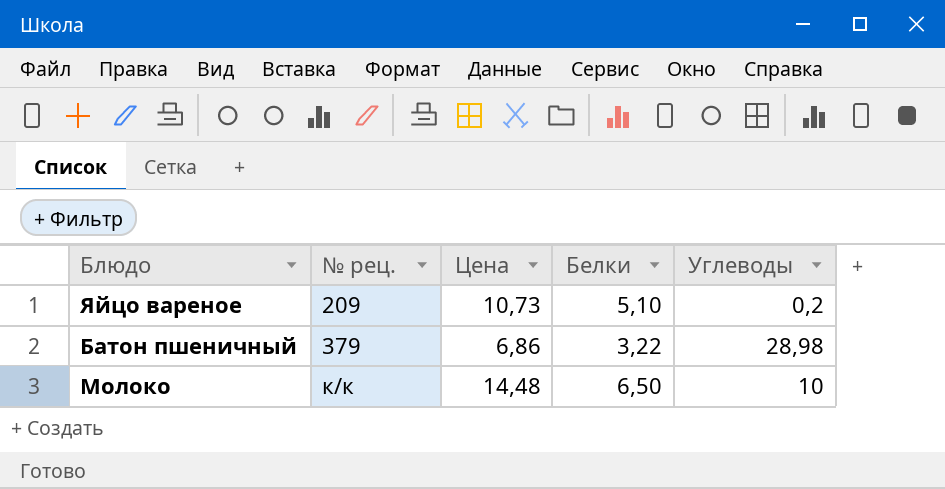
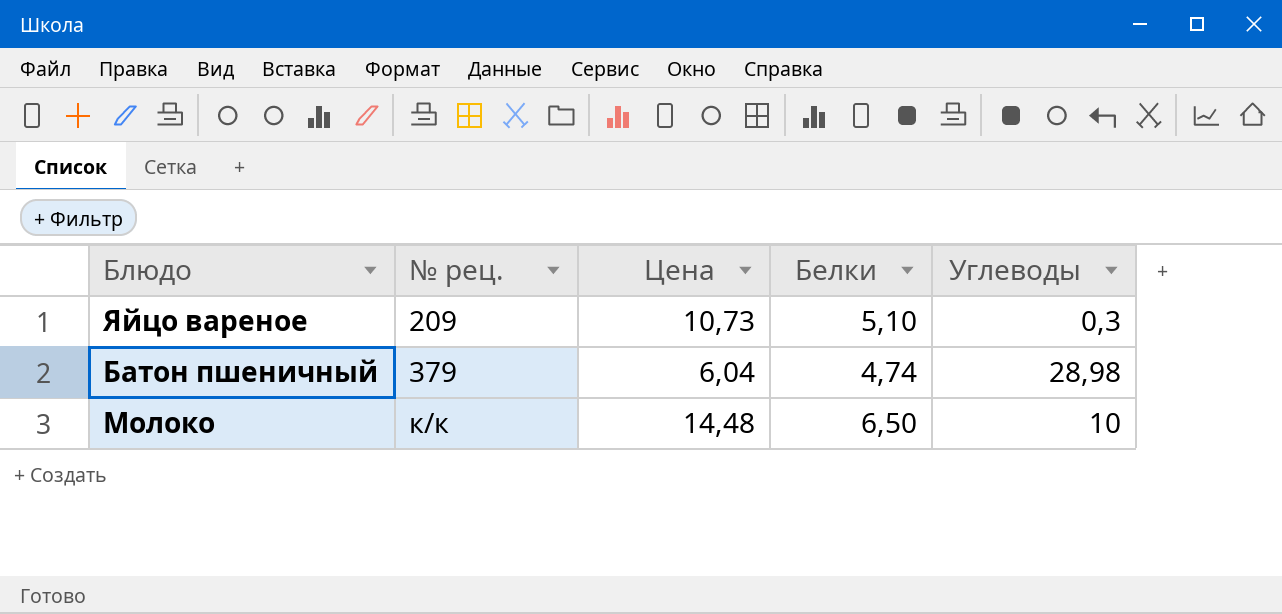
Яйцо вареное | Углеводы: 0,2 -> 0,3
Батон пшеничный | Цена: 6,86 -> 6,04
Батон пшеничный | Белки: 3,22 -> 4,74

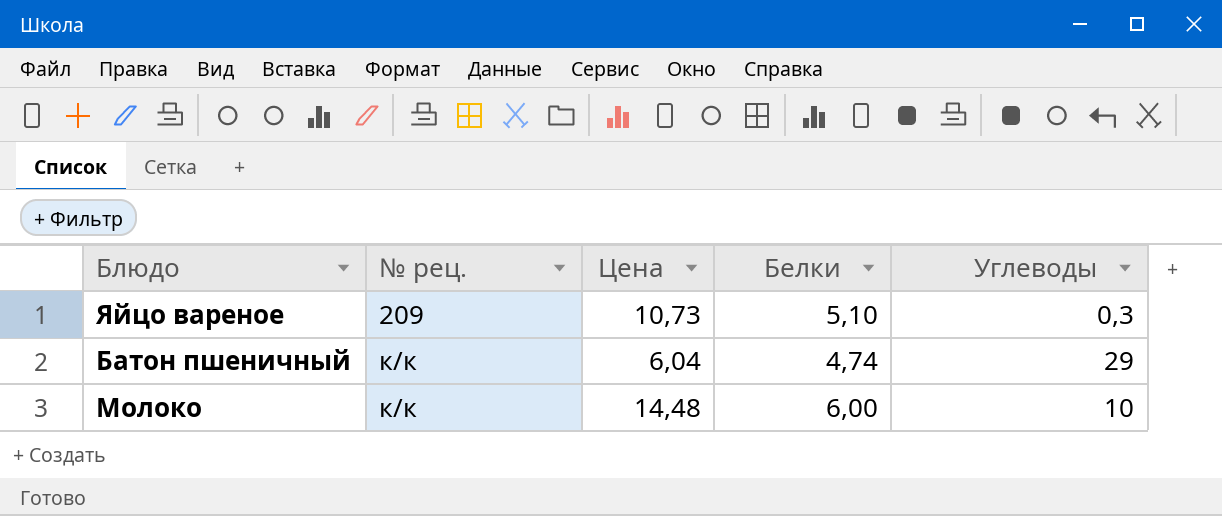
Батон пшеничный | № рец.: 379 -> к/к
Батон пшеничный | Углеводы: 28,98 -> 29
Молоко | Белки: 6,50 -> 6,00

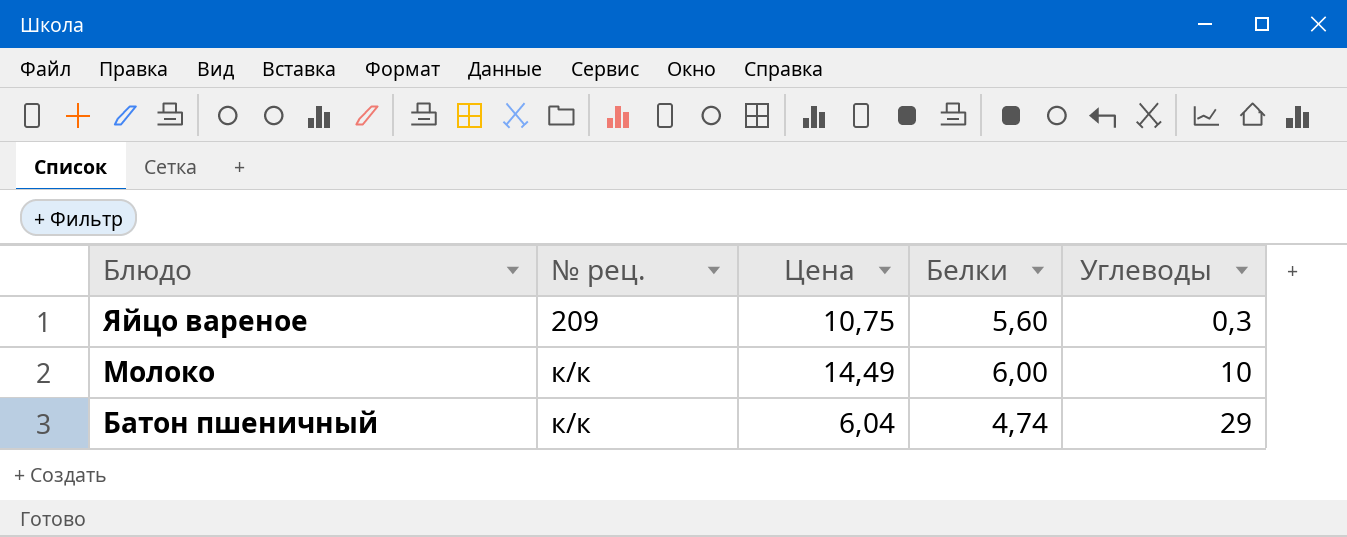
row order: № рец. ascending -> Блюдо descending
Яйцо вареное | Цена: 10,73 -> 10,75
Яйцо вареное | Белки: 5,10 -> 5,60
Молоко | Цена: 14,48 -> 14,49

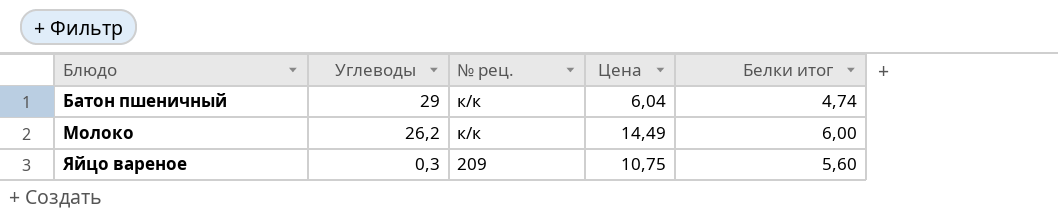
row order: Блюдо descending -> Блюдо ascending
column Углеводы | position: 5 -> 2
column name: Белки -> Белки итог
Молоко | Углеводы: 10 -> 26,2

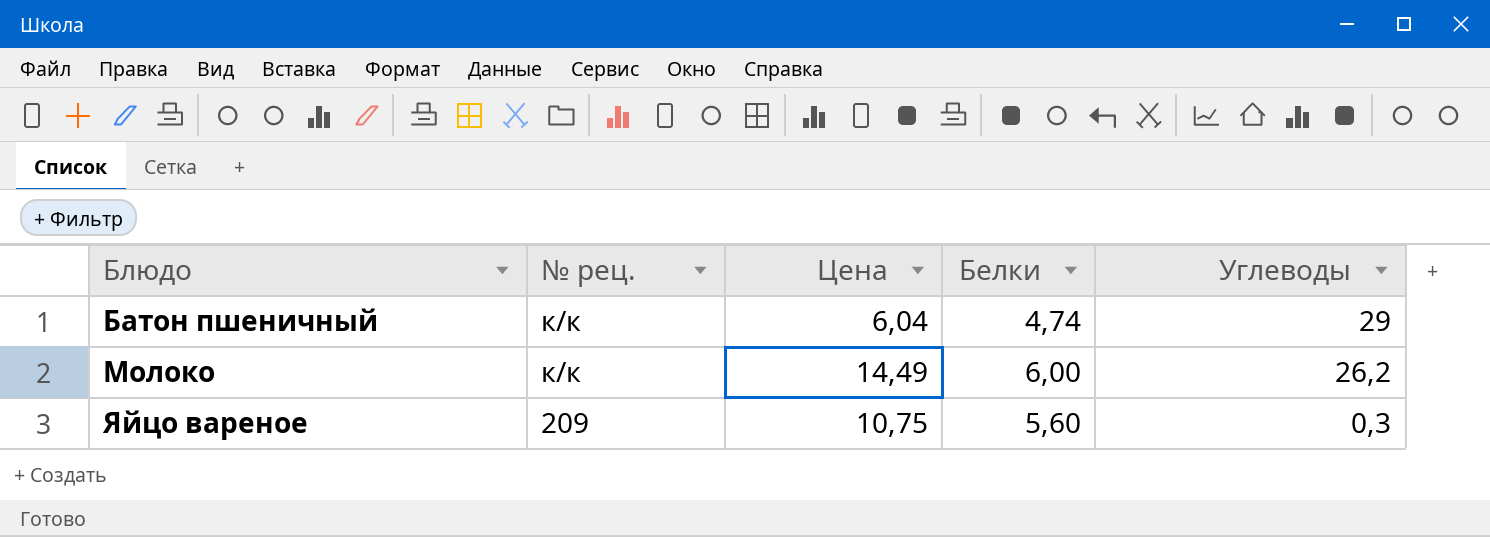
column name: Белки итог -> Белки
column Углеводы | position: 2 -> 5

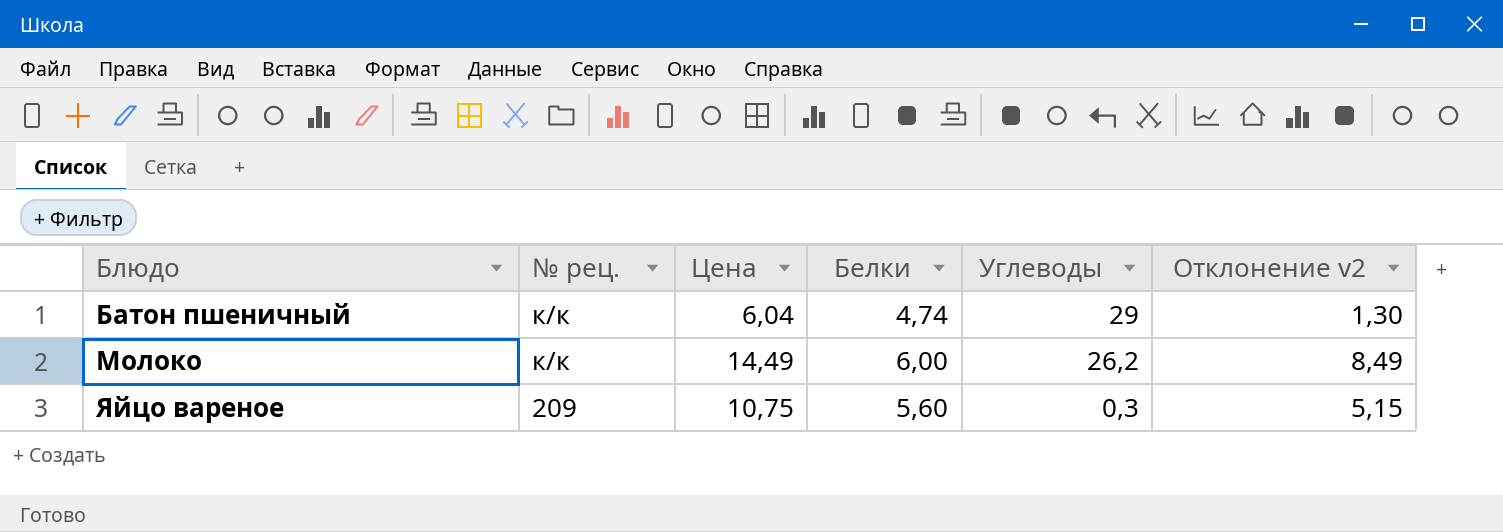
column Отклонение v2 | formula: none -> [Цена] - [Белки]

